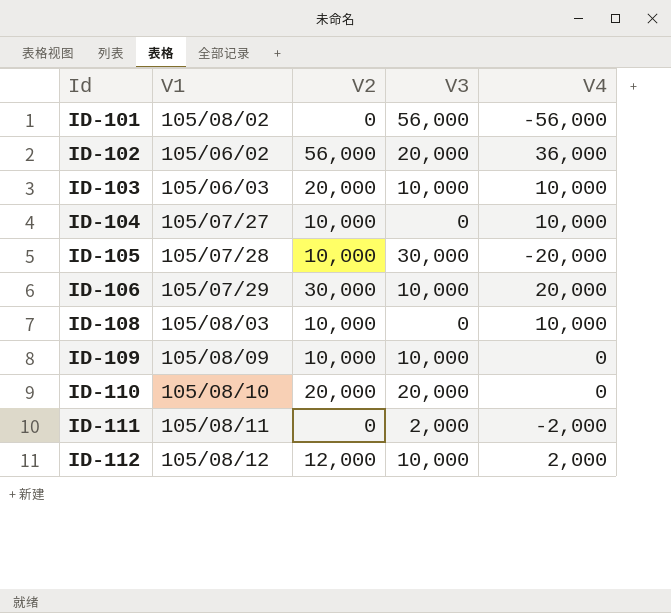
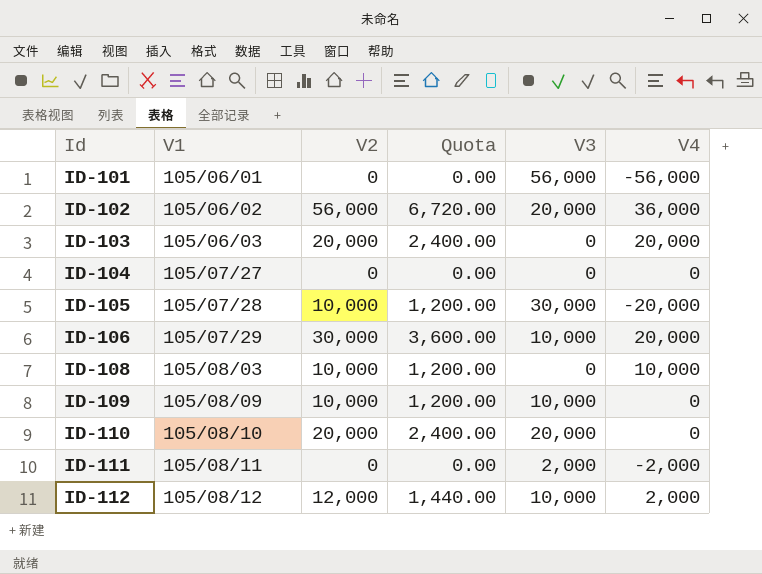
column Quota | formula: none -> [V2] * 0.12
ID-101 | V1: 105/08/02 -> 105/06/01
ID-103 | V3: 10,000 -> 0
ID-103 | V4: 10,000 -> 20,000
ID-104 | V2: 10,000 -> 0
ID-104 | V4: 10,000 -> 0

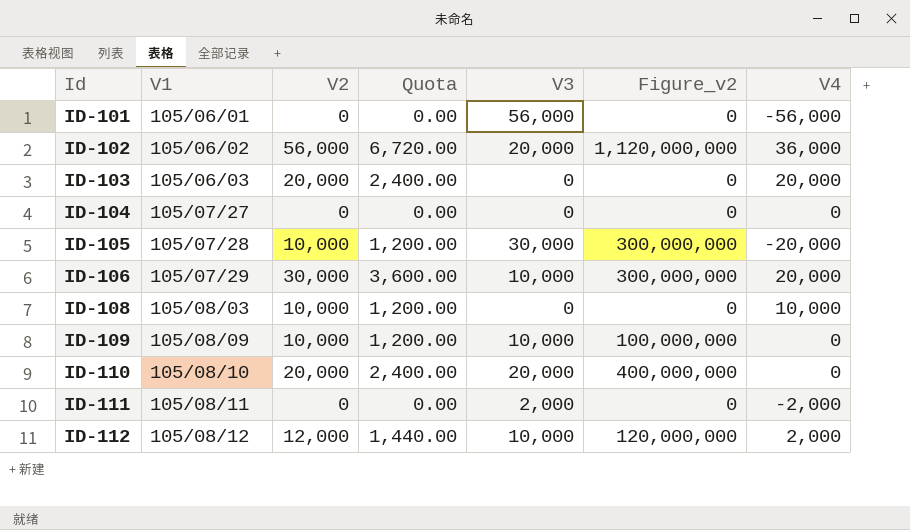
column Figure_v2 | formula: none -> [V2] * [V3]

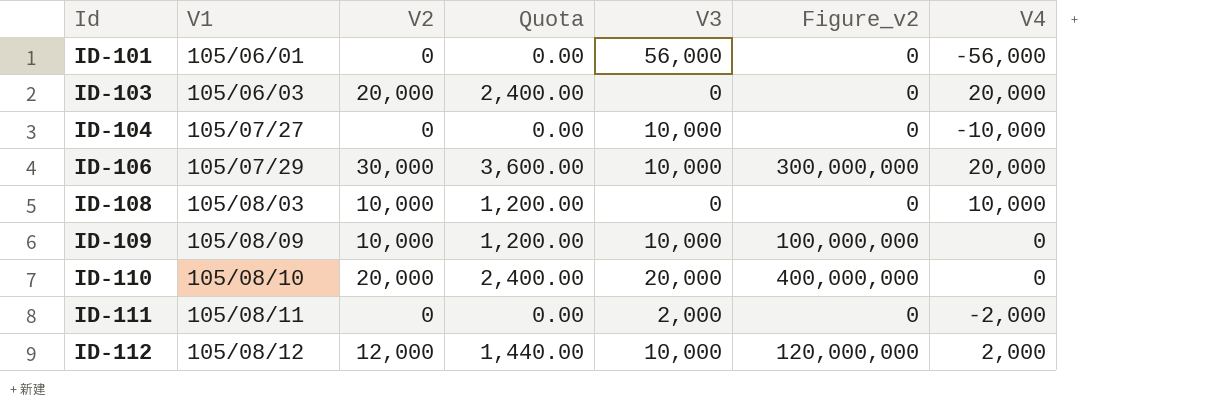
row ID-102: 105/06/02 | 56,000 | 6,720.00 | 20,000 | 1,120,000,000 | 36,000 -> none
row ID-105: 105/07/28 | 10,000 | 1,200.00 | 30,000 | 300,000,000 | -20,000 -> none
ID-104 | V3: 0 -> 10,000
ID-104 | V4: 0 -> -10,000

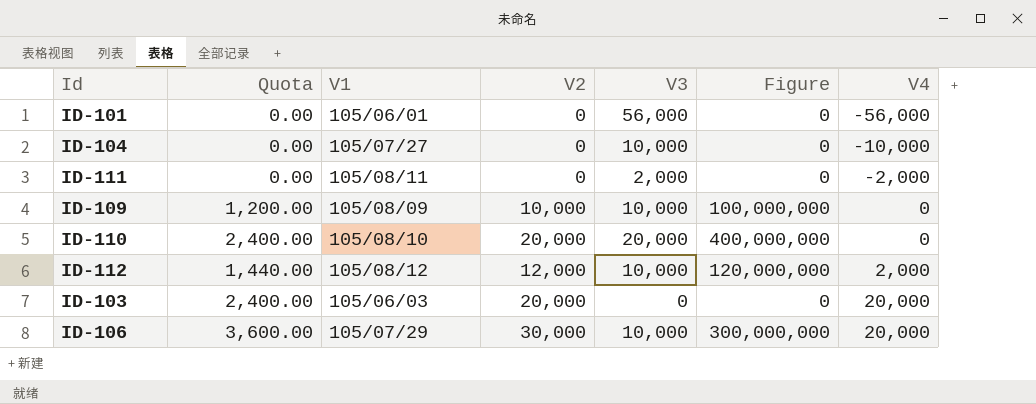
row order: Id ascending -> V4 ascending
column Quota | position: 4 -> 2
column name: Figure_v2 -> Figure
row ID-108: 105/08/03 | 10,000 | 1,200.00 | 0 | 0 | 10,000 -> none

